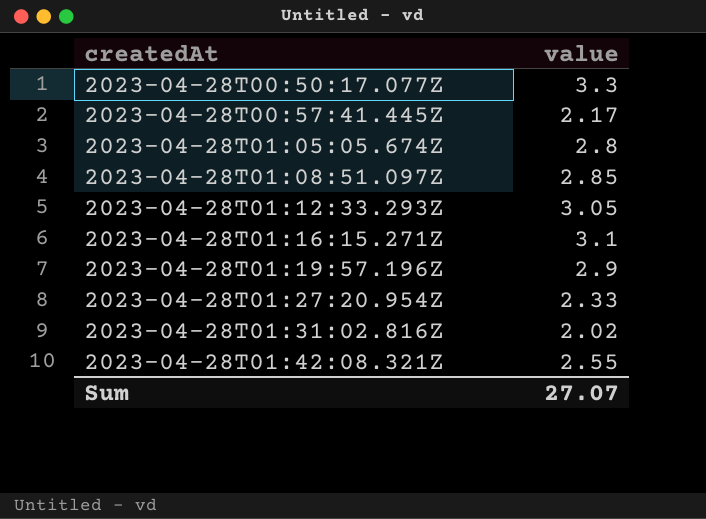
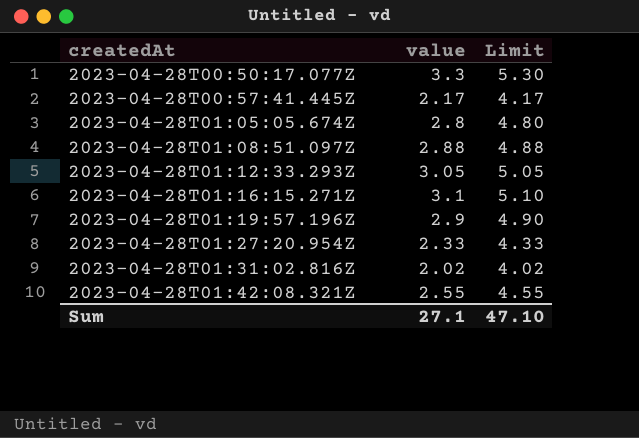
column Limit | formula: none -> [value] + 2
2023-04-28T01:08:51.097Z | value: 2.85 -> 2.88
Sum | value: 27.07 -> 27.1

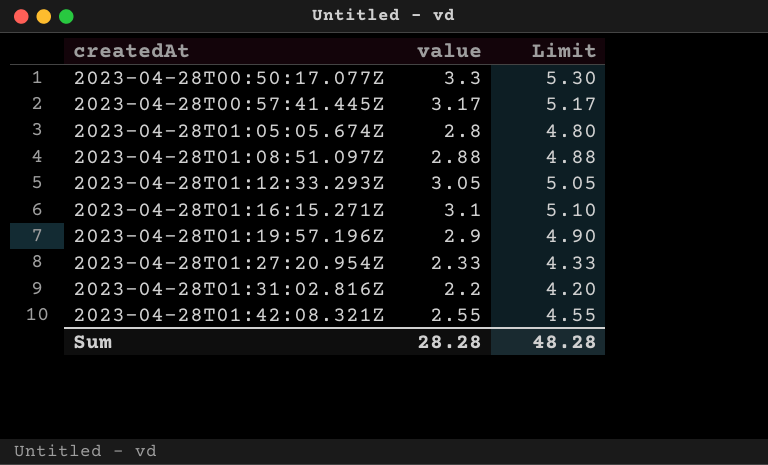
2023-04-28T00:57:41.445Z | value: 2.17 -> 3.17
2023-04-28T00:57:41.445Z | Limit: 4.17 -> 5.17
2023-04-28T01:31:02.816Z | value: 2.02 -> 2.2
2023-04-28T01:31:02.816Z | Limit: 4.02 -> 4.20
Sum | value: 27.1 -> 28.28
Sum | Limit: 47.10 -> 48.28

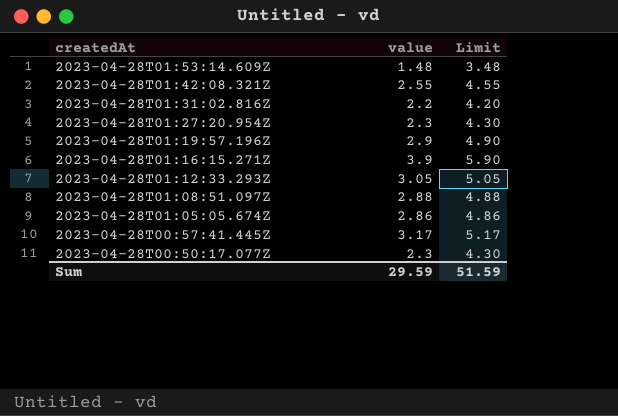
row order: createdAt ascending -> createdAt descending
row 2023-04-28T01:53:14.609Z: none -> 1.48 | 3.48
2023-04-28T01:27:20.954Z | value: 2.33 -> 2.3
2023-04-28T01:27:20.954Z | Limit: 4.33 -> 4.30
2023-04-28T01:16:15.271Z | value: 3.1 -> 3.9
2023-04-28T01:16:15.271Z | Limit: 5.10 -> 5.90
2023-04-28T01:05:05.674Z | value: 2.8 -> 2.86
2023-04-28T01:05:05.674Z | Limit: 4.80 -> 4.86
2023-04-28T00:50:17.077Z | value: 3.3 -> 2.3
2023-04-28T00:50:17.077Z | Limit: 5.30 -> 4.30
Sum | value: 28.28 -> 29.59
Sum | Limit: 48.28 -> 51.59

